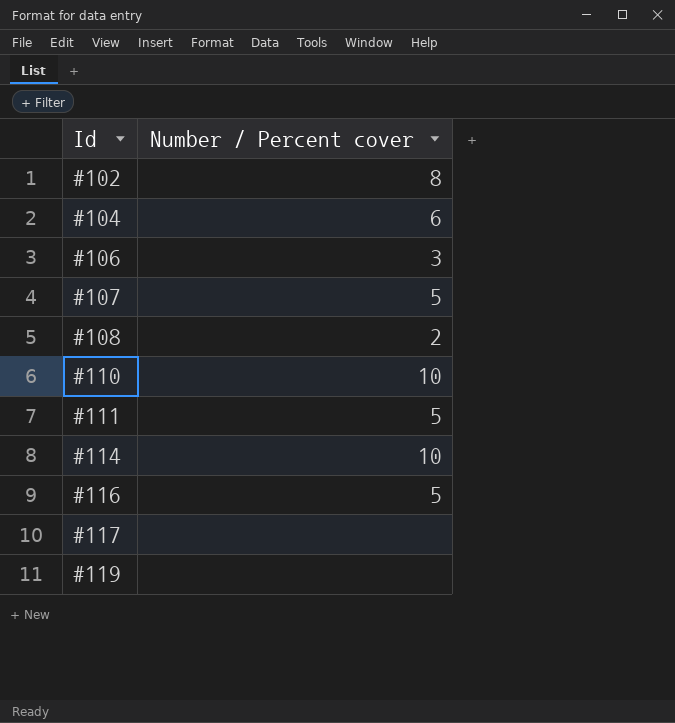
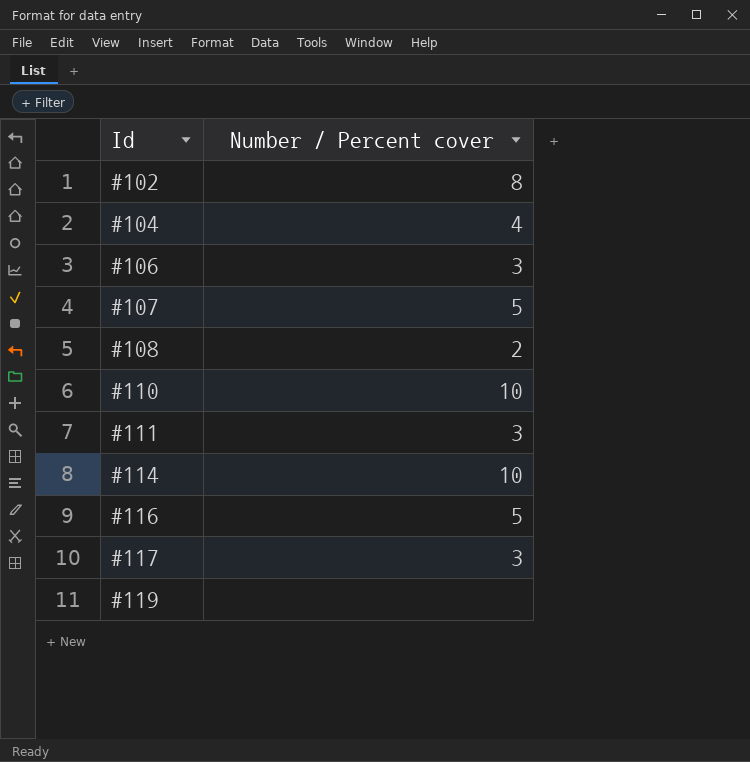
#104 | Number / Percent cover: 6 -> 4
#111 | Number / Percent cover: 5 -> 3
#117 | Number / Percent cover: none -> 3

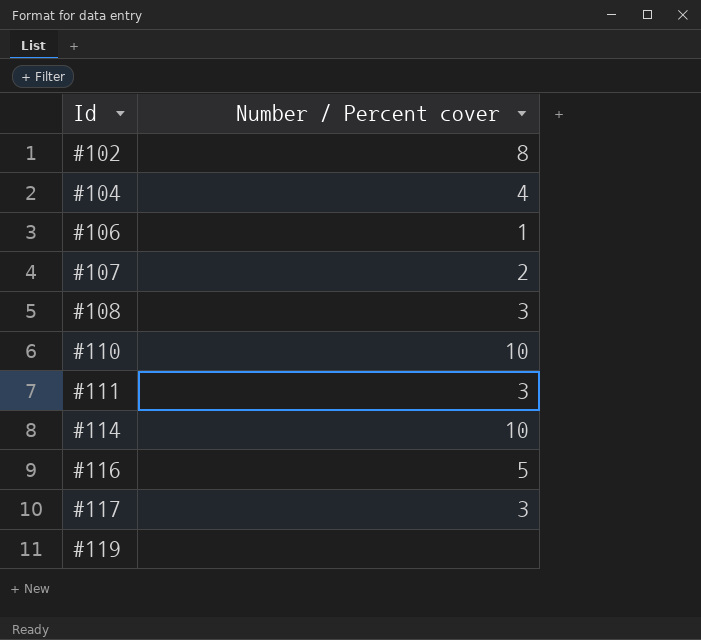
#106 | Number / Percent cover: 3 -> 1
#107 | Number / Percent cover: 5 -> 2
#108 | Number / Percent cover: 2 -> 3

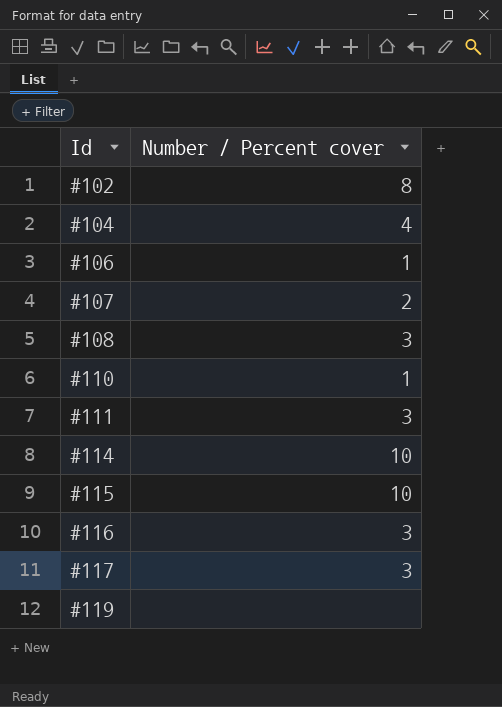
#110 | Number / Percent cover: 10 -> 1
row #115: none -> 10
#116 | Number / Percent cover: 5 -> 3

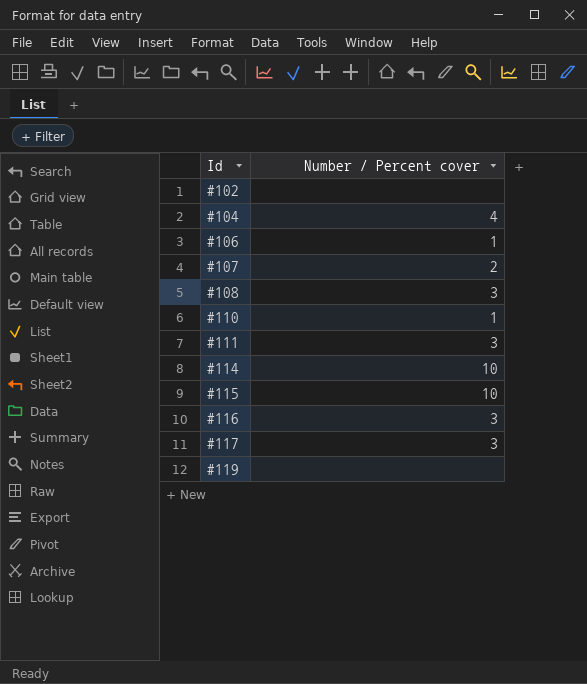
#102 | Number / Percent cover: 8 -> none

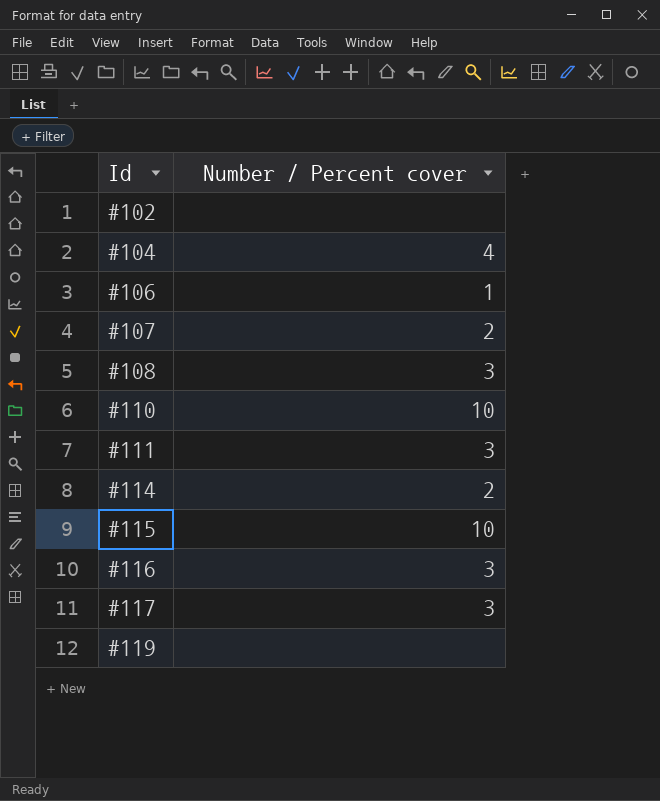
#110 | Number / Percent cover: 1 -> 10
#114 | Number / Percent cover: 10 -> 2

